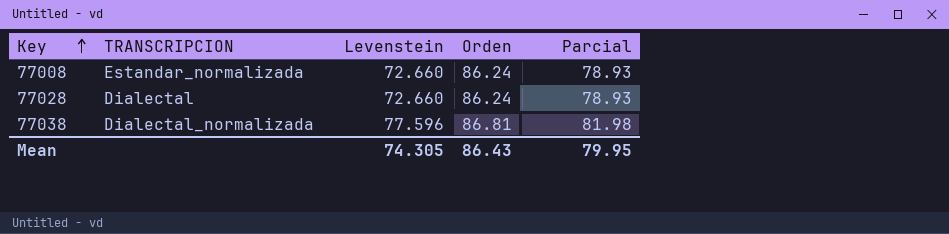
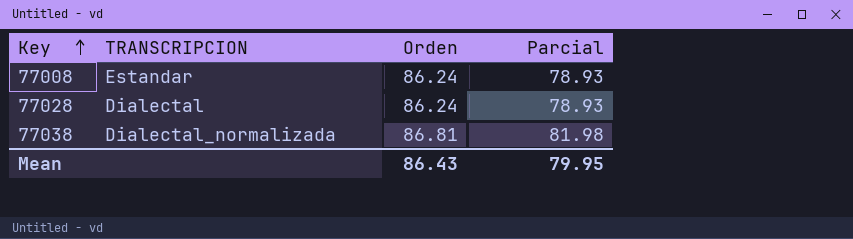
column Levenstein | position: 3 -> none
77008 | TRANSCRIPCION: Estandar_normalizada -> Estandar

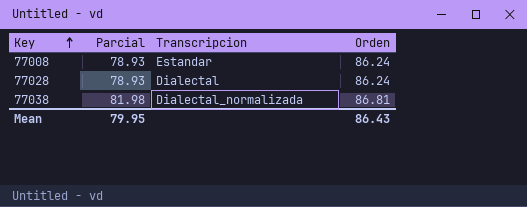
column Parcial | position: 4 -> 2
column name: TRANSCRIPCION -> Transcripcion

